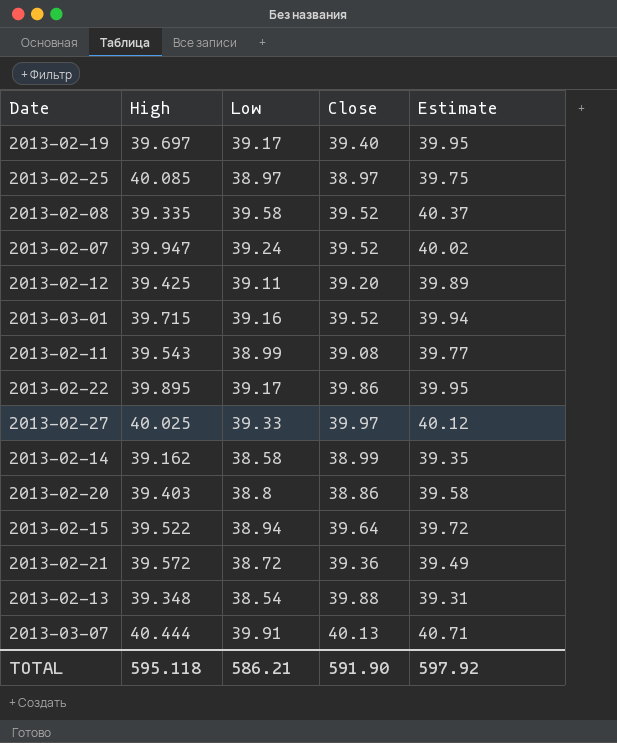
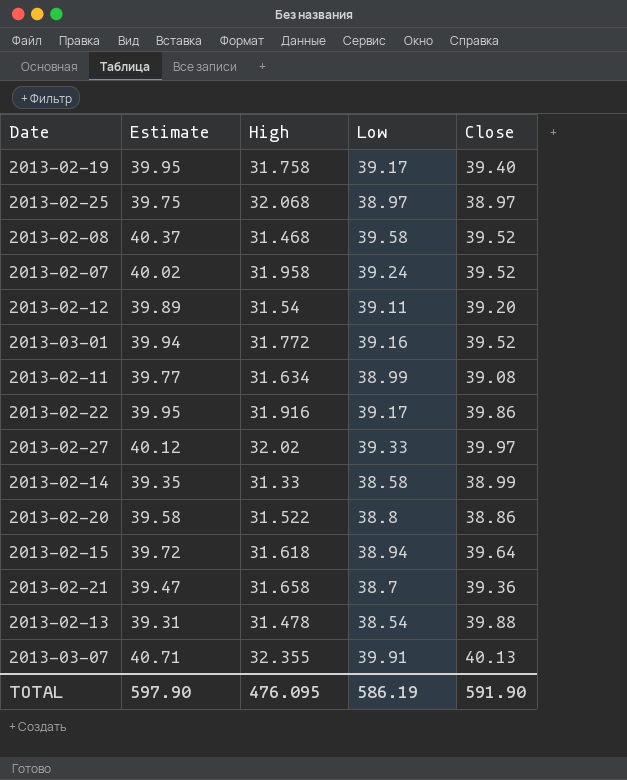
column Estimate | position: 5 -> 2
2013-02-19 | High: 39.697 -> 31.758
2013-02-25 | High: 40.085 -> 32.068
2013-02-08 | High: 39.335 -> 31.468
2013-02-07 | High: 39.947 -> 31.958
2013-02-12 | High: 39.425 -> 31.54
2013-03-01 | High: 39.715 -> 31.772
2013-02-11 | High: 39.543 -> 31.634
2013-02-22 | High: 39.895 -> 31.916
2013-02-27 | High: 40.025 -> 32.02
2013-02-14 | High: 39.162 -> 31.33
2013-02-20 | High: 39.403 -> 31.522
2013-02-15 | High: 39.522 -> 31.618
2013-02-21 | Estimate: 39.49 -> 39.47
2013-02-21 | High: 39.572 -> 31.658
2013-02-21 | Low: 38.72 -> 38.7
2013-02-13 | High: 39.348 -> 31.478
2013-03-07 | High: 40.444 -> 32.355
TOTAL | Estimate: 597.92 -> 597.90
TOTAL | High: 595.118 -> 476.095
TOTAL | Low: 586.21 -> 586.19

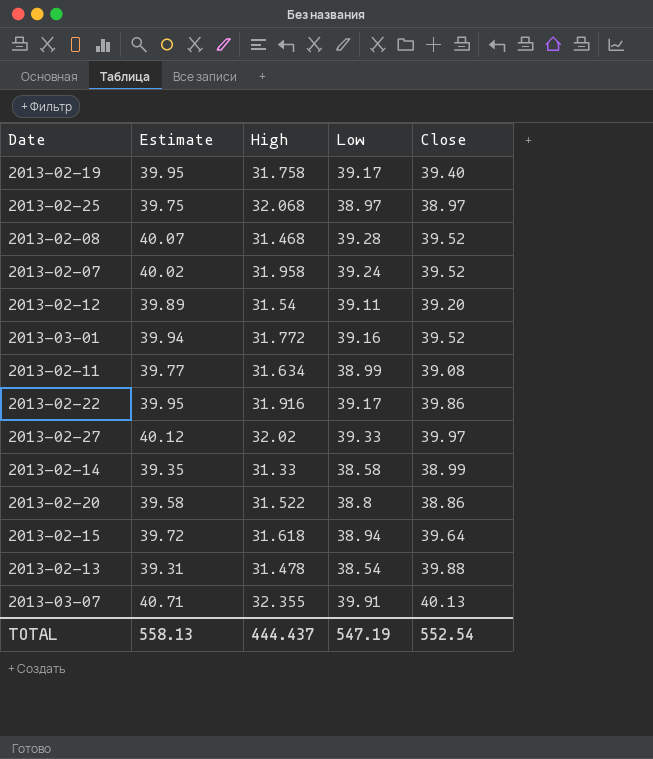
row 2013-02-21: 39.47 | 31.658 | 38.7 | 39.36 -> none
2013-02-08 | Estimate: 40.37 -> 40.07
2013-02-08 | Low: 39.58 -> 39.28
TOTAL | Estimate: 597.90 -> 558.13
TOTAL | High: 476.095 -> 444.437
TOTAL | Low: 586.19 -> 547.19
TOTAL | Close: 591.90 -> 552.54

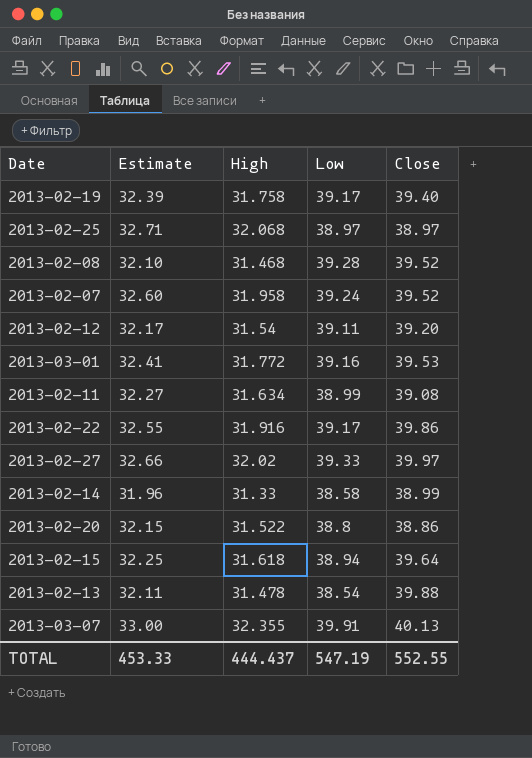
column Estimate | formula: [Low] * 1.02 -> [High] * 1.02
2013-03-01 | Close: 39.52 -> 39.53
TOTAL | Estimate: 558.13 -> 453.33
TOTAL | Close: 552.54 -> 552.55

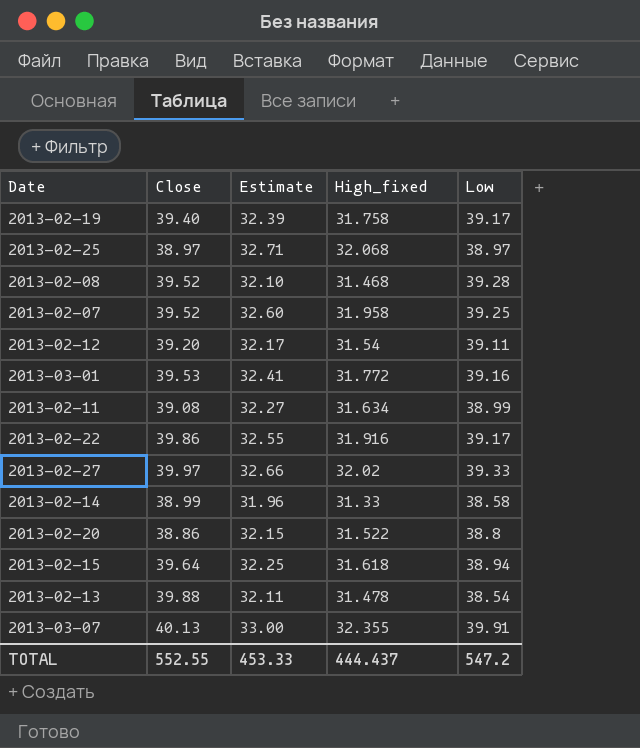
column Close | position: 5 -> 2
column name: High -> High_fixed
2013-02-07 | Low: 39.24 -> 39.25
TOTAL | Low: 547.19 -> 547.2

